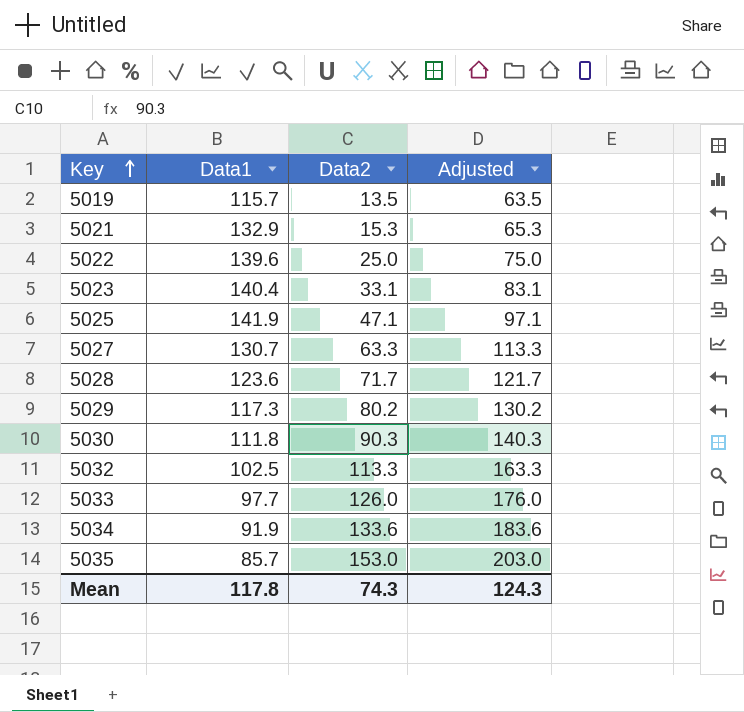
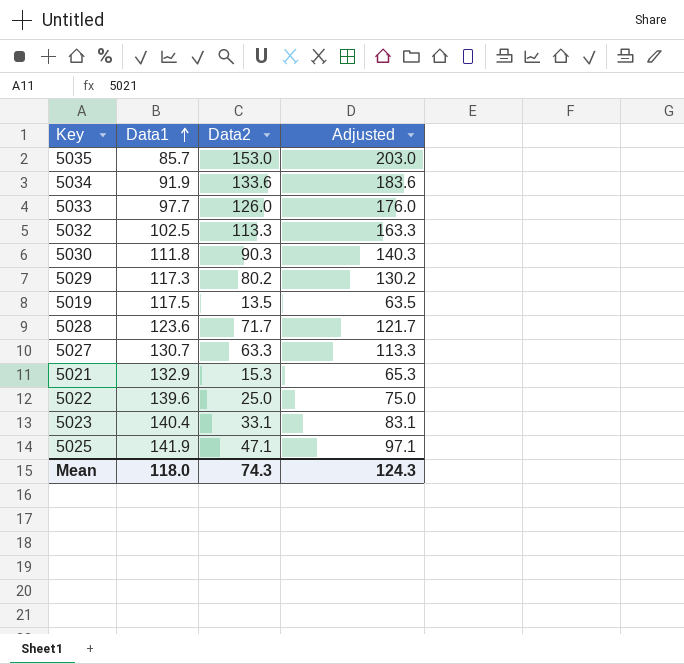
row order: Key ascending -> Data1 ascending
5019 | Data1: 115.7 -> 117.5
Mean | Data1: 117.8 -> 118.0

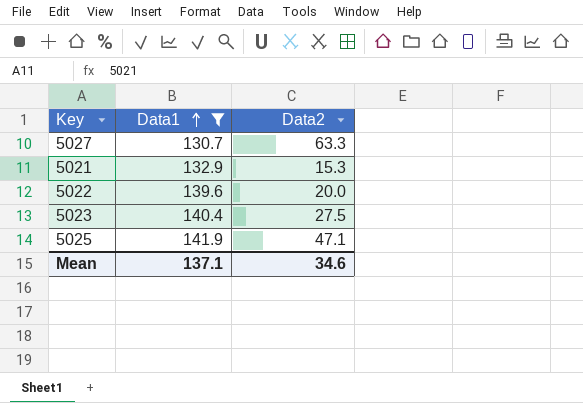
filter: none -> Data1 >= 130.7
column Adjusted | formula: [Data2] + 50 -> none
5022 | Data2: 25.0 -> 20.0
5023 | Data2: 33.1 -> 27.5
Mean | Data1: 118.0 -> 137.1
Mean | Data2: 74.3 -> 34.6

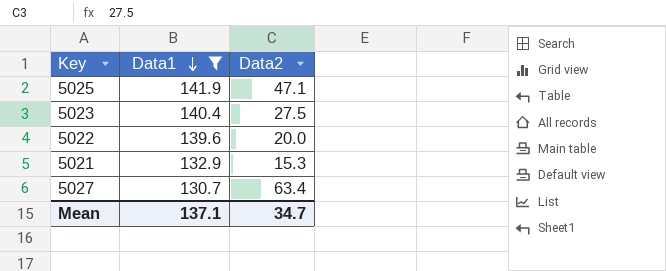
row order: Data1 ascending -> Data1 descending
5027 | Data2: 63.3 -> 63.4
Mean | Data2: 34.6 -> 34.7

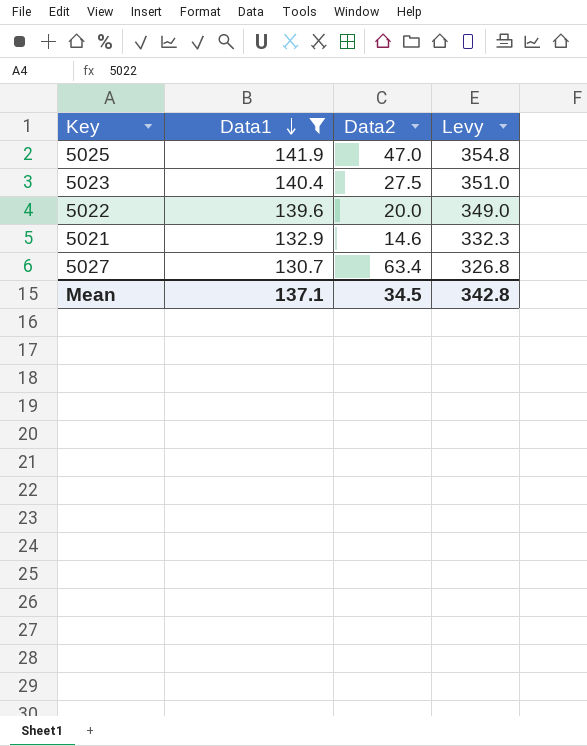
column Levy | formula: none -> [Data1] * 2.5
5025 | Data2: 47.1 -> 47.0
5021 | Data2: 15.3 -> 14.6
Mean | Data2: 34.7 -> 34.5

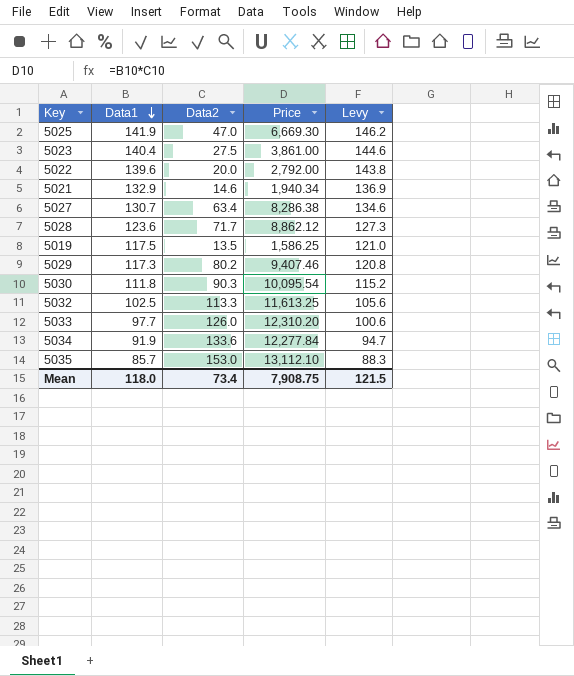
filter: Data1 >= 130.7 -> none
column Price | formula: none -> [Data1] * [Data2]
column Levy | formula: [Data1] * 2.5 -> [Data1] * 1.03
Mean | Data1: 137.1 -> 118.0
Mean | Data2: 34.5 -> 73.4
Mean | Levy: 342.8 -> 121.5

